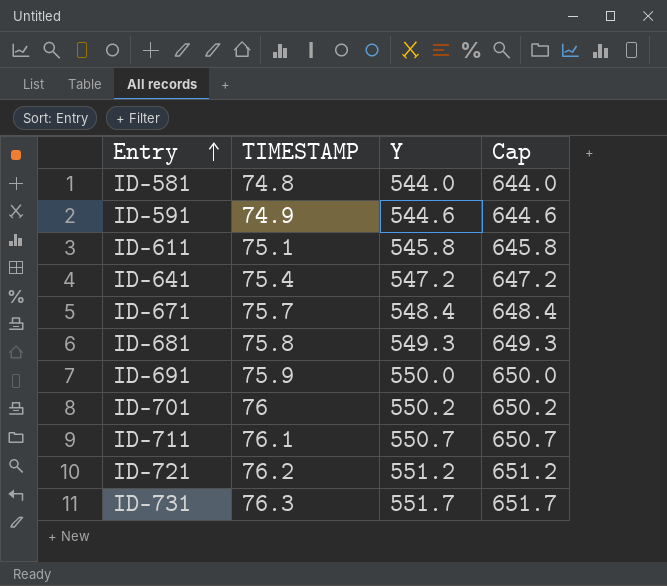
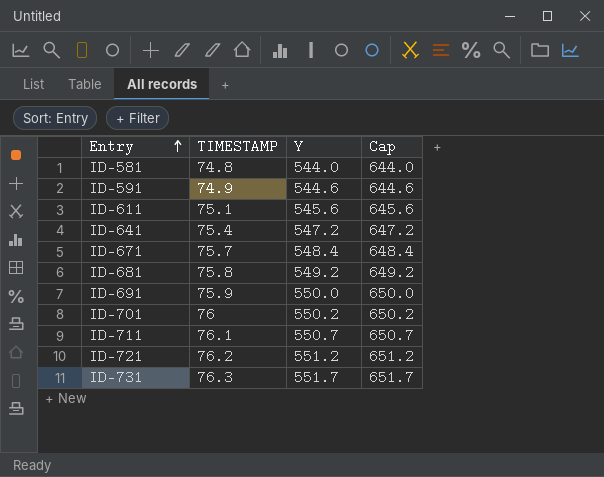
ID-611 | Y: 545.8 -> 545.6
ID-611 | Cap: 645.8 -> 645.6
ID-681 | Y: 549.3 -> 549.2
ID-681 | Cap: 649.3 -> 649.2

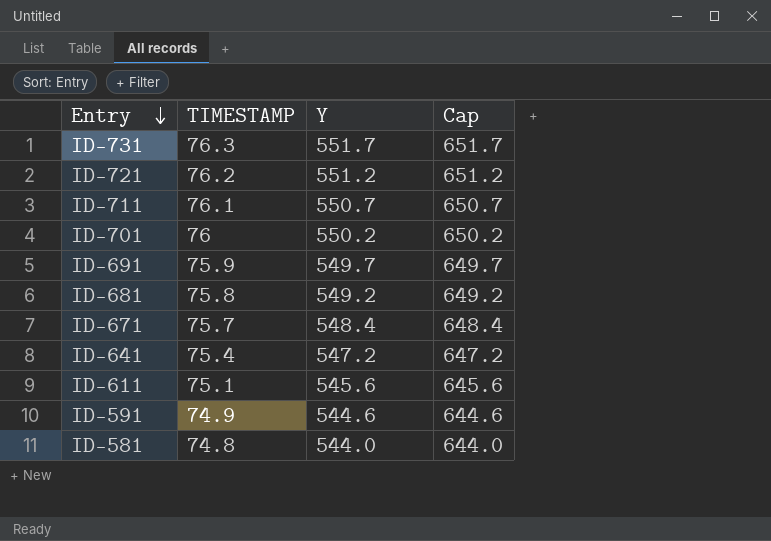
row order: Entry ascending -> Entry descending
ID-691 | Y: 550.0 -> 549.7
ID-691 | Cap: 650.0 -> 649.7

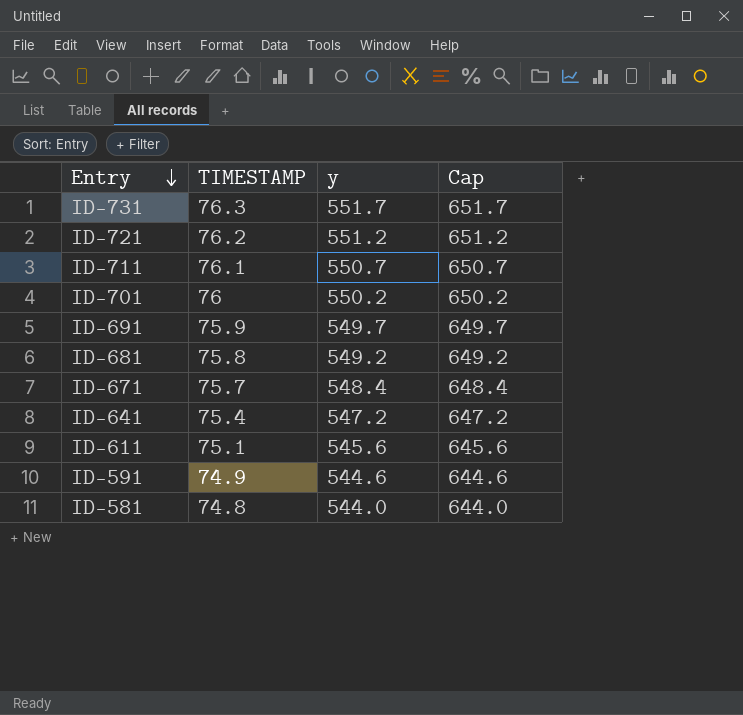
column name: Y -> y

